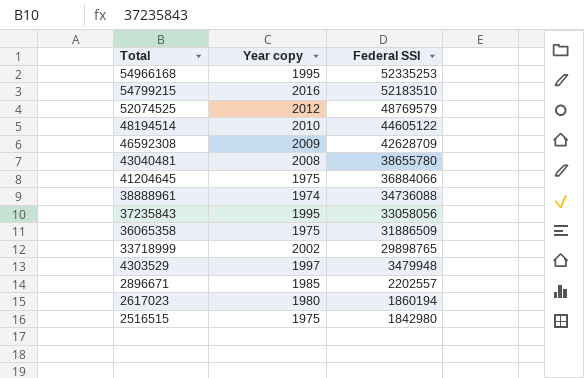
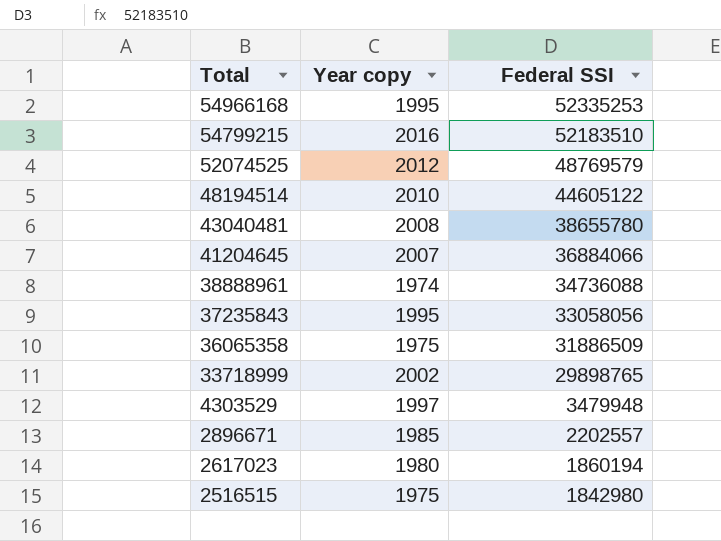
row 46592308: 2009 | 42628709 -> none
41204645 | Year copy: 1975 -> 2007

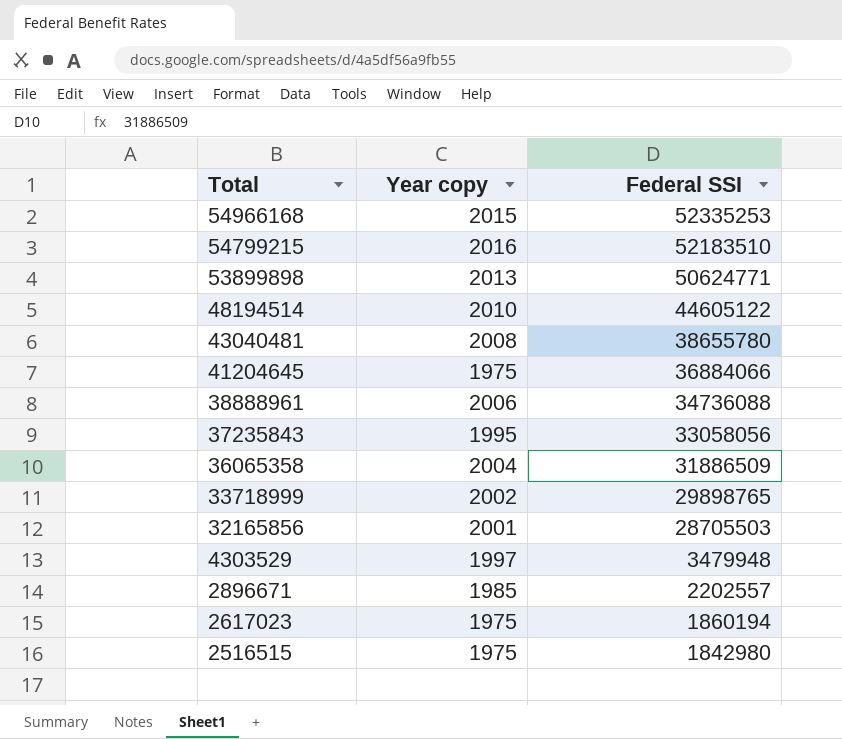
row 52074525: 2012 | 48769579 -> none
54966168 | Year copy: 1995 -> 2015
row 53899898: none -> 2013 | 50624771
41204645 | Year copy: 2007 -> 1975
38888961 | Year copy: 1974 -> 2006
36065358 | Year copy: 1975 -> 2004
row 32165856: none -> 2001 | 28705503
2617023 | Year copy: 1980 -> 1975

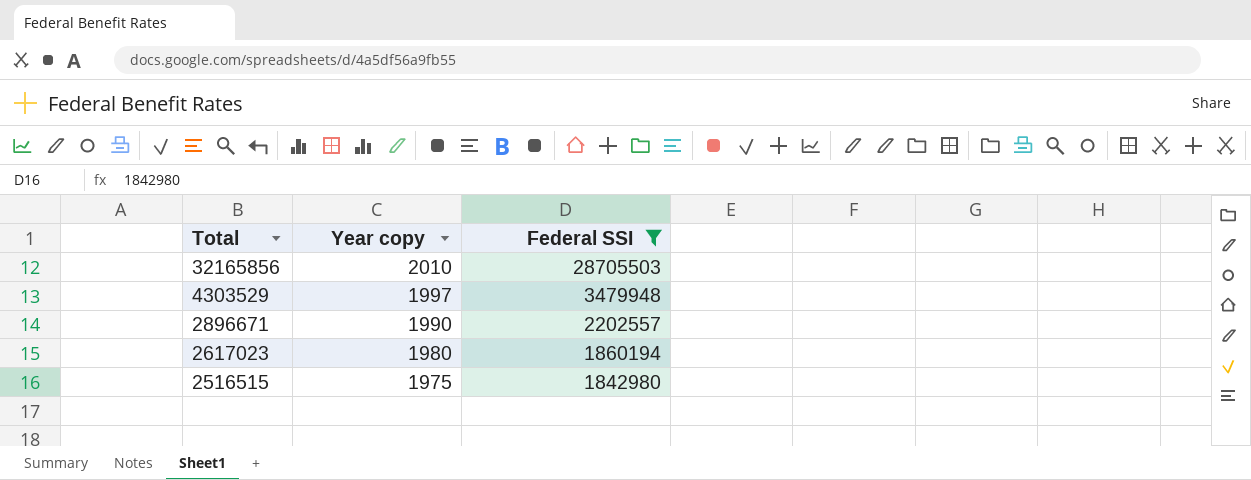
filter: none -> Federal SSI <= 28705503
32165856 | Year copy: 2001 -> 2010
2896671 | Year copy: 1985 -> 1990
2617023 | Year copy: 1975 -> 1980

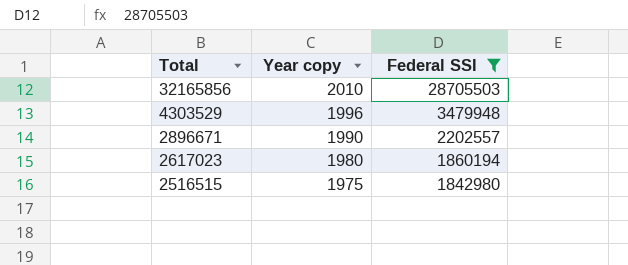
4303529 | Year copy: 1997 -> 1996

